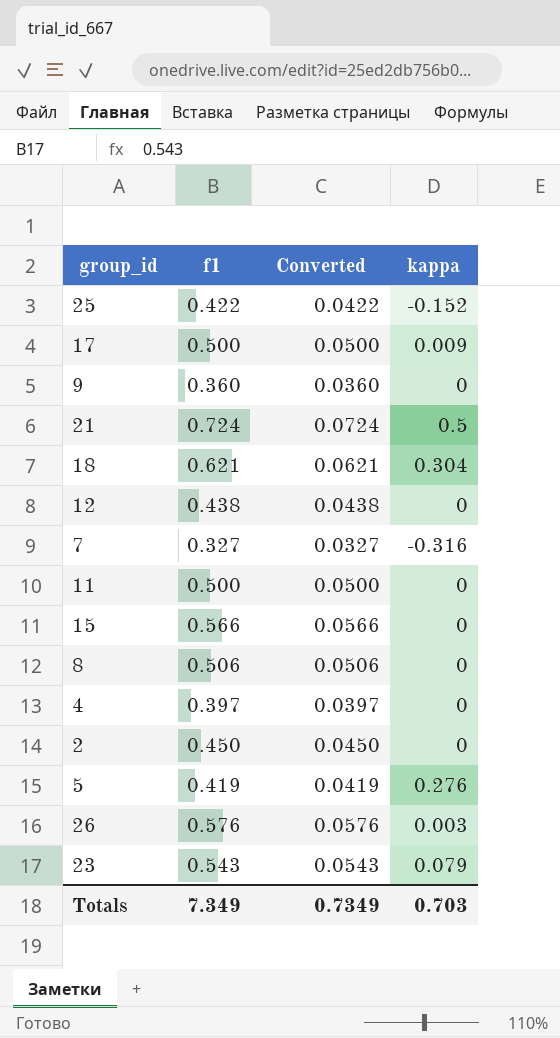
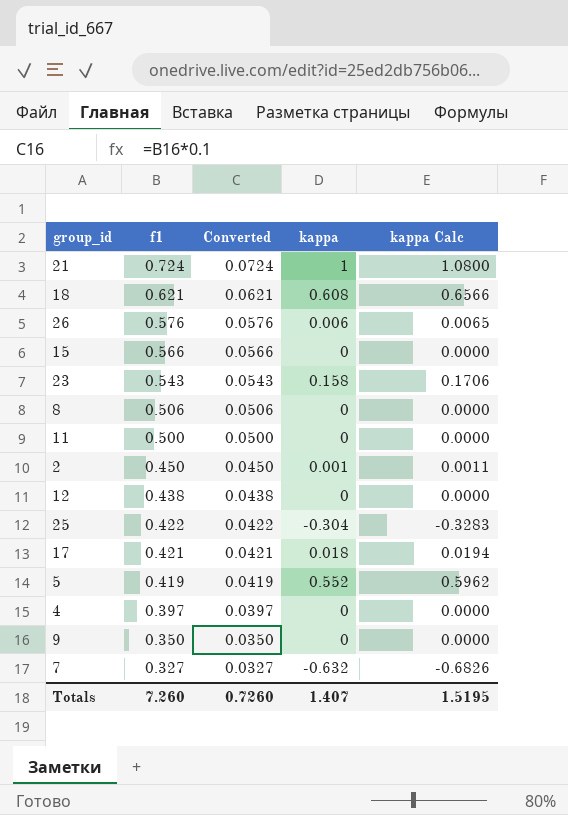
row order: none -> f1 descending
column kappa Calc | formula: none -> [kappa] * 1.08
21 | kappa: 0.5 -> 1
18 | kappa: 0.304 -> 0.608
26 | kappa: 0.003 -> 0.006
23 | kappa: 0.079 -> 0.158
2 | kappa: 0 -> 0.001
25 | kappa: -0.152 -> -0.304
17 | f1: 0.500 -> 0.421
17 | Converted: 0.0500 -> 0.0421
17 | kappa: 0.009 -> 0.018
5 | kappa: 0.276 -> 0.552
9 | f1: 0.360 -> 0.350
9 | Converted: 0.0360 -> 0.0350
7 | kappa: -0.316 -> -0.632
Totals | f1: 7.349 -> 7.260
Totals | Converted: 0.7349 -> 0.7260
Totals | kappa: 0.703 -> 1.407

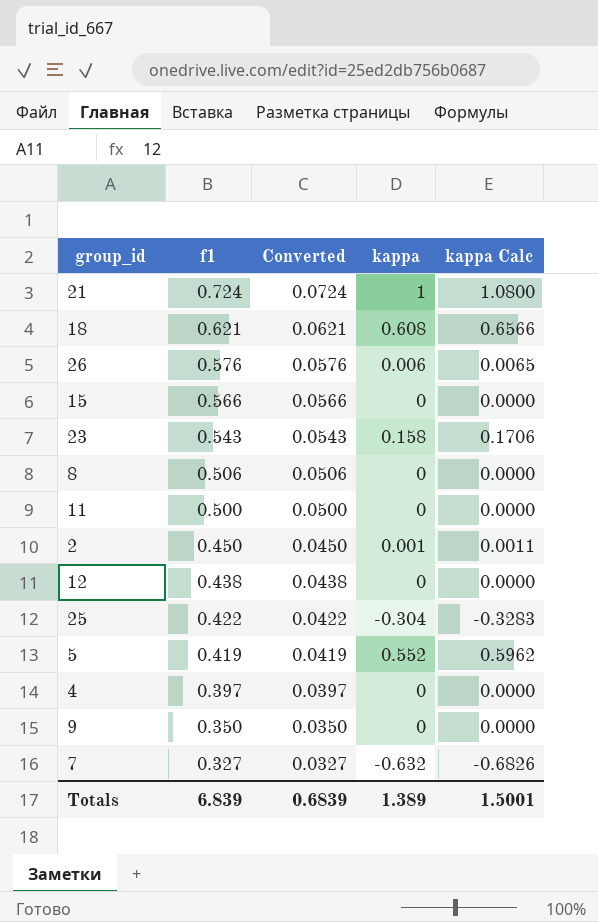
row 17: 0.421 | 0.0421 | 0.018 | 0.0194 -> none
Totals | f1: 7.260 -> 6.839
Totals | Converted: 0.7260 -> 0.6839
Totals | kappa: 1.407 -> 1.389
Totals | kappa Calc: 1.5195 -> 1.5001

